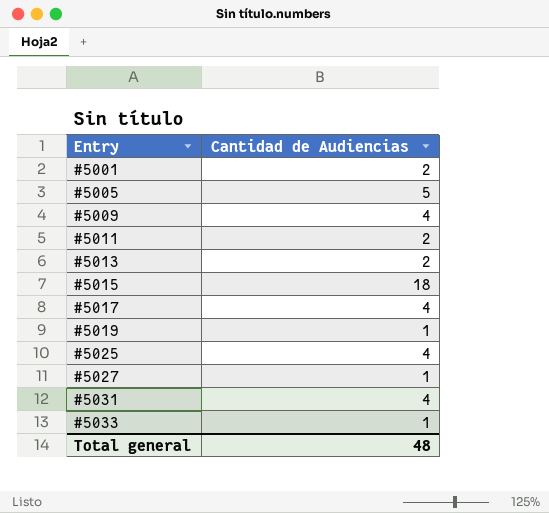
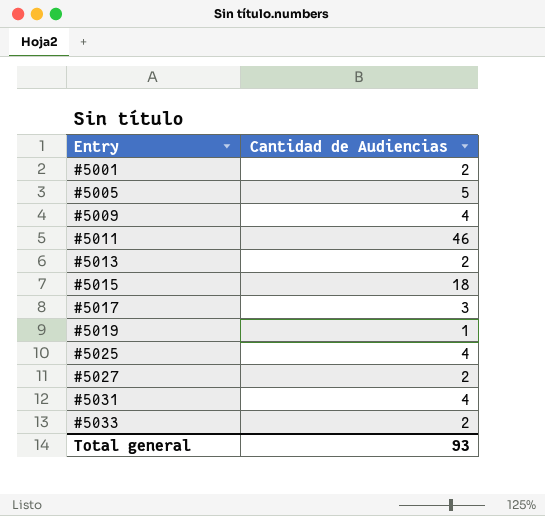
#5011 | Cantidad de Audiencias: 2 -> 46
#5017 | Cantidad de Audiencias: 4 -> 3
#5027 | Cantidad de Audiencias: 1 -> 2
#5033 | Cantidad de Audiencias: 1 -> 2
Total general | Cantidad de Audiencias: 48 -> 93

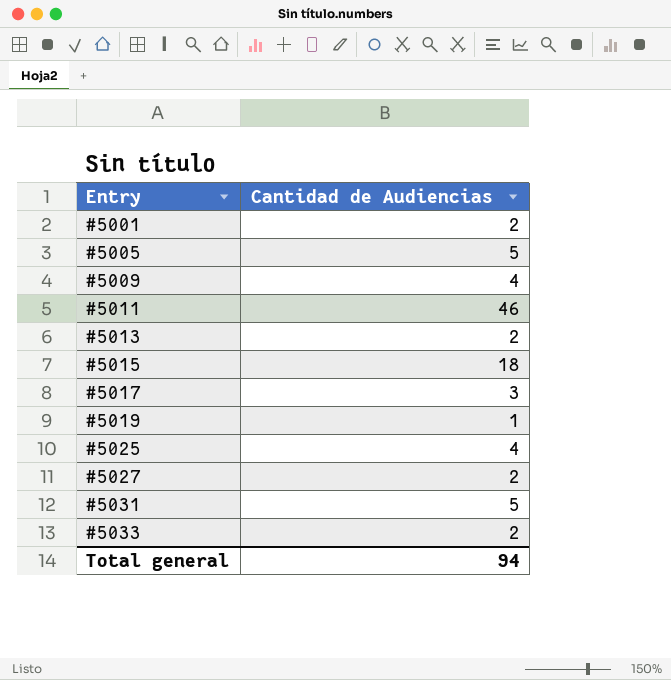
#5031 | Cantidad de Audiencias: 4 -> 5
Total general | Cantidad de Audiencias: 93 -> 94

